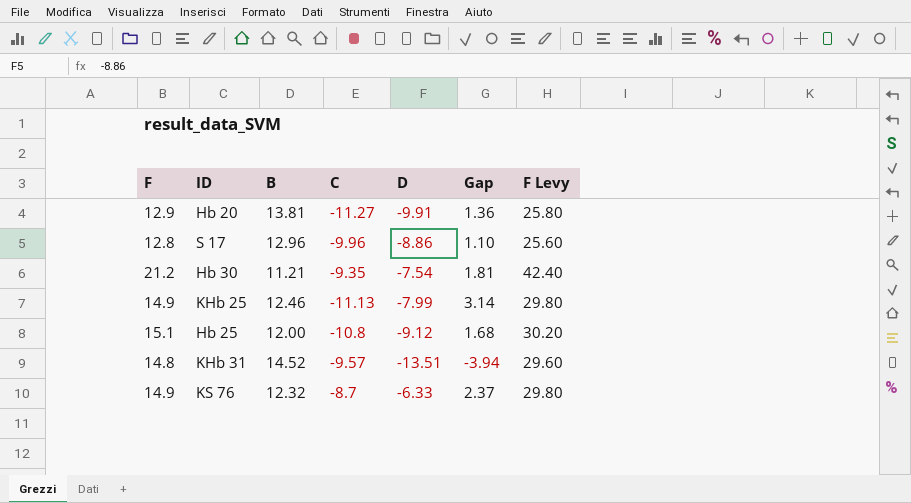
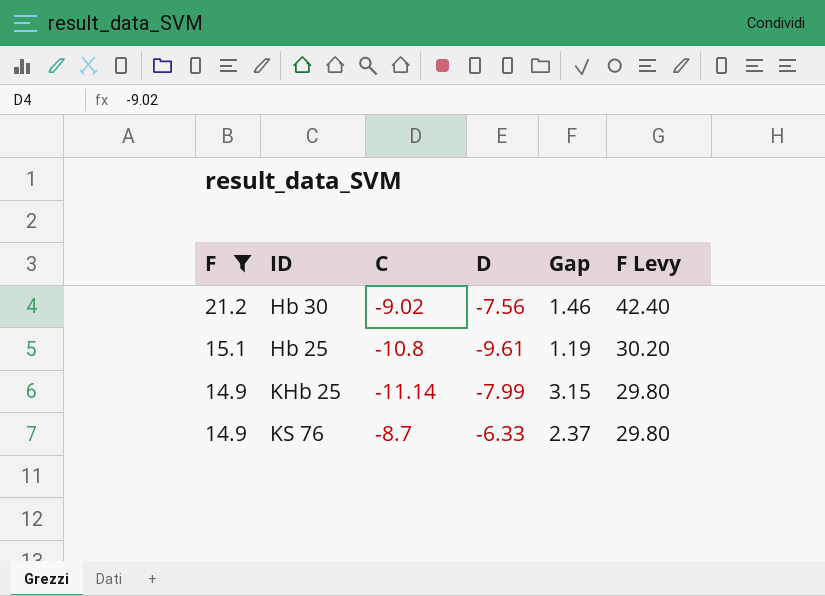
filter: none -> F >= 14.9
row order: none -> F descending
column B | position: 3 -> none
Hb 30 | C: -9.35 -> -9.02
Hb 30 | D: -7.54 -> -7.56
Hb 30 | Gap: 1.81 -> 1.46
Hb 25 | D: -9.12 -> -9.61
Hb 25 | Gap: 1.68 -> 1.19
KHb 25 | C: -11.13 -> -11.14
KHb 25 | Gap: 3.14 -> 3.15

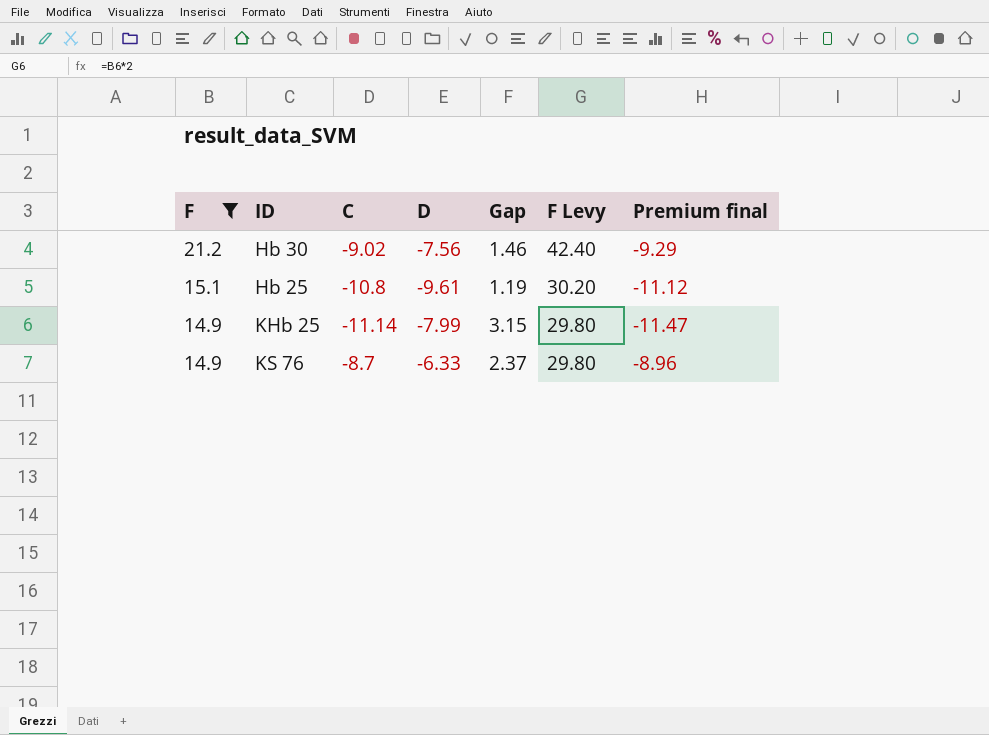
column Premium final | formula: none -> [C] * 1.03

